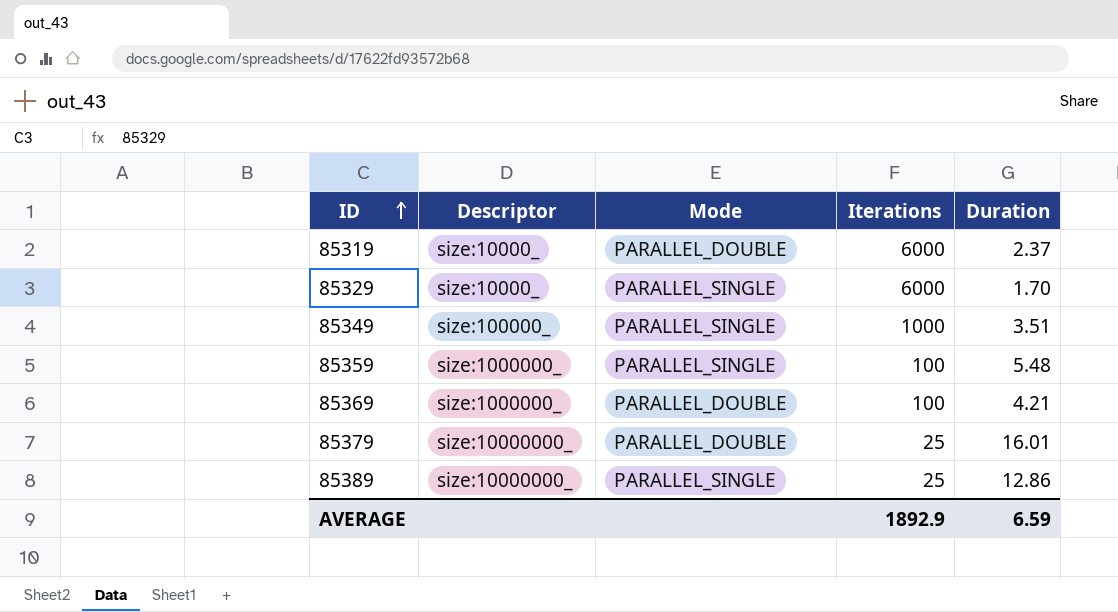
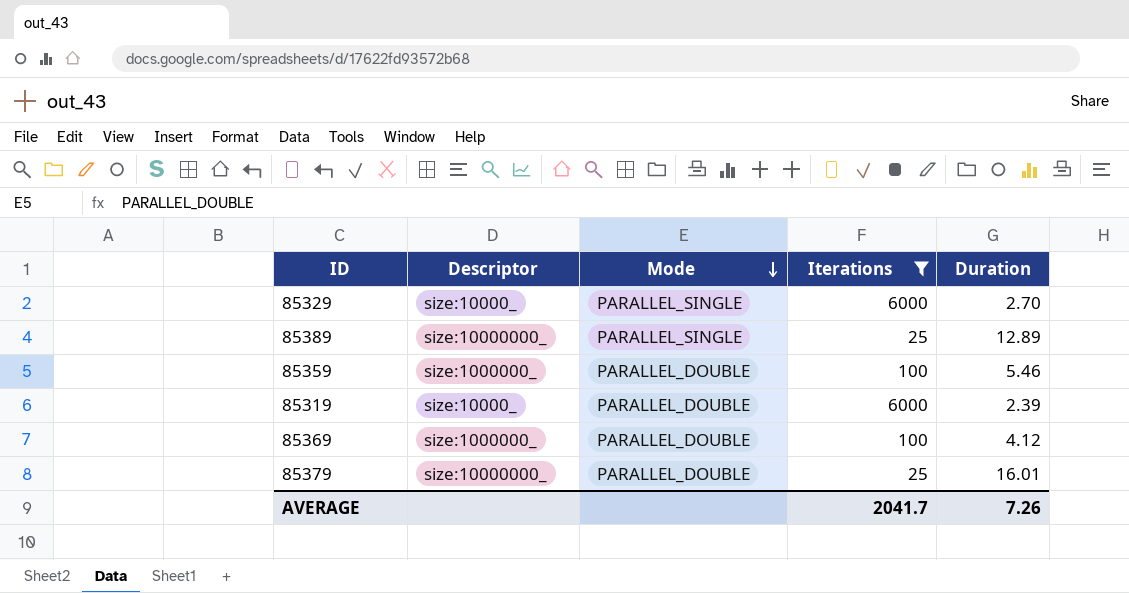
filter: none -> Iterations != 1000
row order: ID ascending -> Mode descending
85329 | Duration: 1.70 -> 2.70
85389 | Duration: 12.86 -> 12.89
85359 | Mode: PARALLEL_SINGLE -> PARALLEL_DOUBLE
85359 | Duration: 5.48 -> 5.46
85319 | Duration: 2.37 -> 2.39
85369 | Duration: 4.21 -> 4.12
AVERAGE | Iterations: 1892.9 -> 2041.7
AVERAGE | Duration: 6.59 -> 7.26

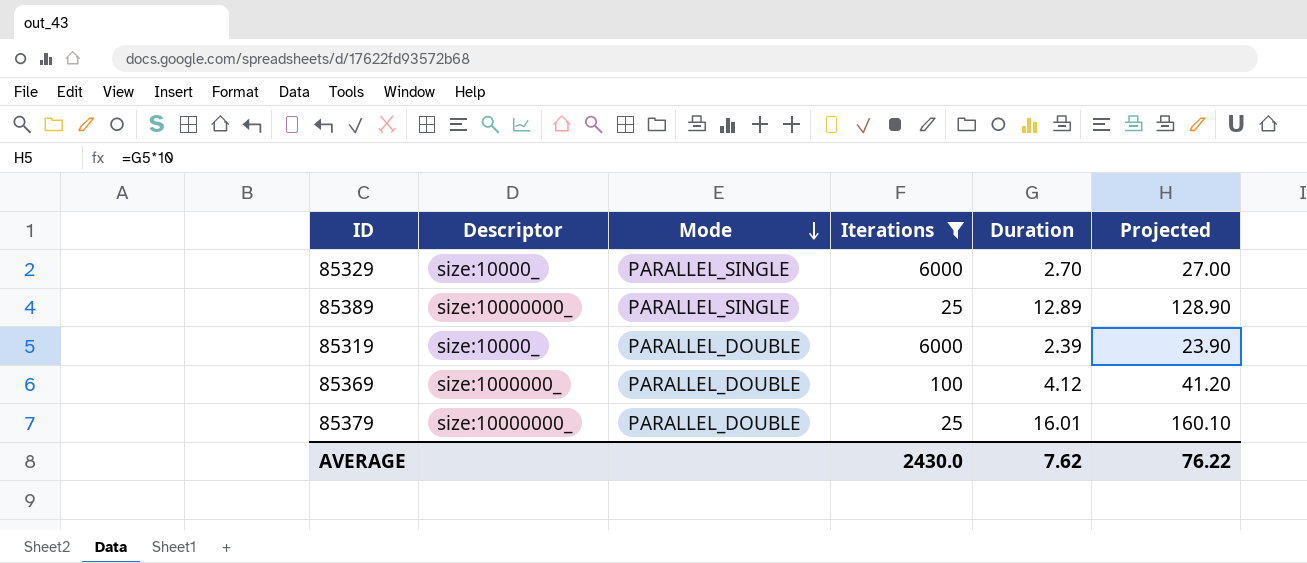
column Projected | formula: none -> [Duration] * 10
row 85359: size:1000000_ | PARALLEL_DOUBLE | 100 | 5.46 -> none
AVERAGE | Iterations: 2041.7 -> 2430.0
AVERAGE | Duration: 7.26 -> 7.62

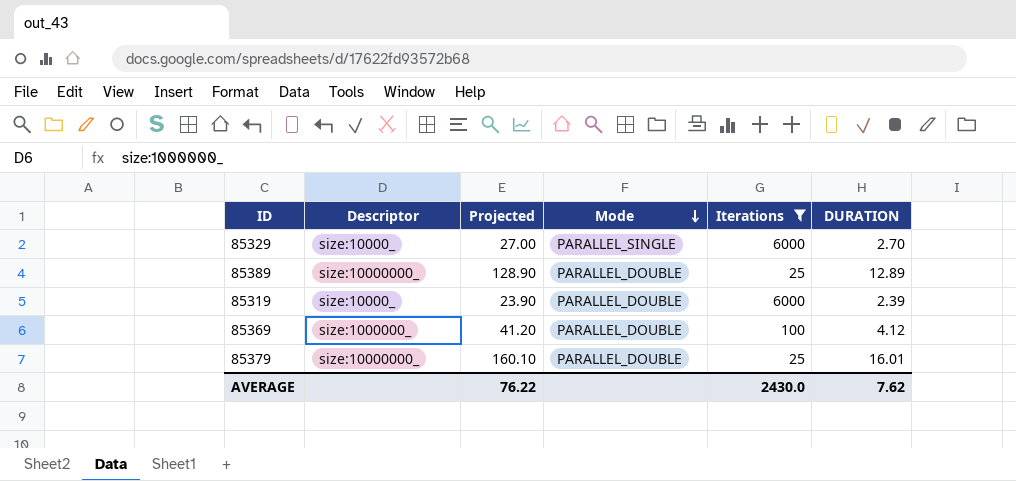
column Projected | position: 6 -> 3
column name: Duration -> DURATION
85389 | Mode: PARALLEL_SINGLE -> PARALLEL_DOUBLE

